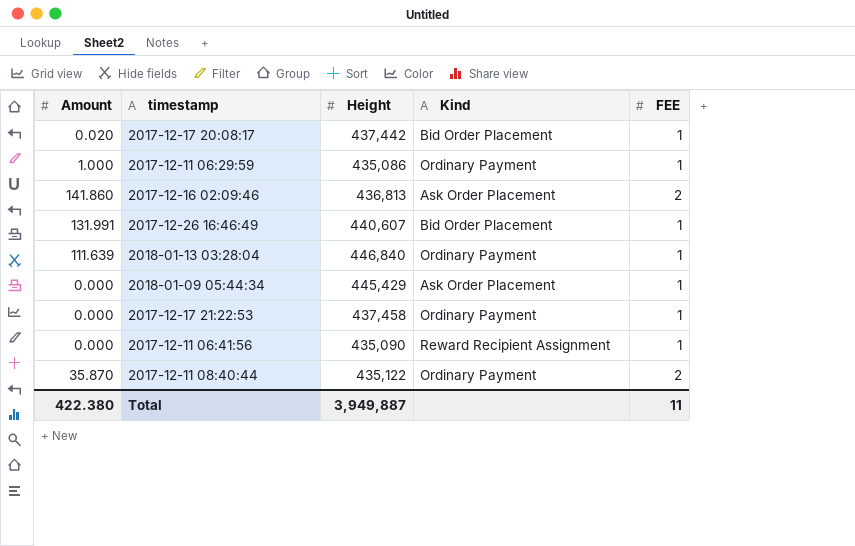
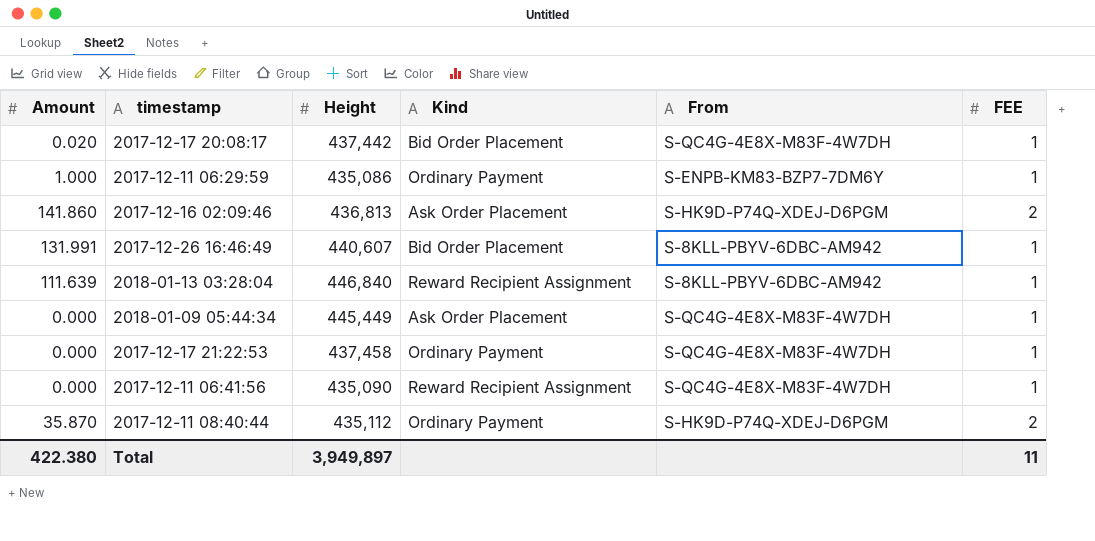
column From | position: none -> 5
2018-01-13 03:28:04 | Kind: Ordinary Payment -> Reward Recipient Assignment
2018-01-09 05:44:34 | Height: 445,429 -> 445,449
2017-12-11 08:40:44 | Height: 435,122 -> 435,112
Total | Height: 3,949,887 -> 3,949,897

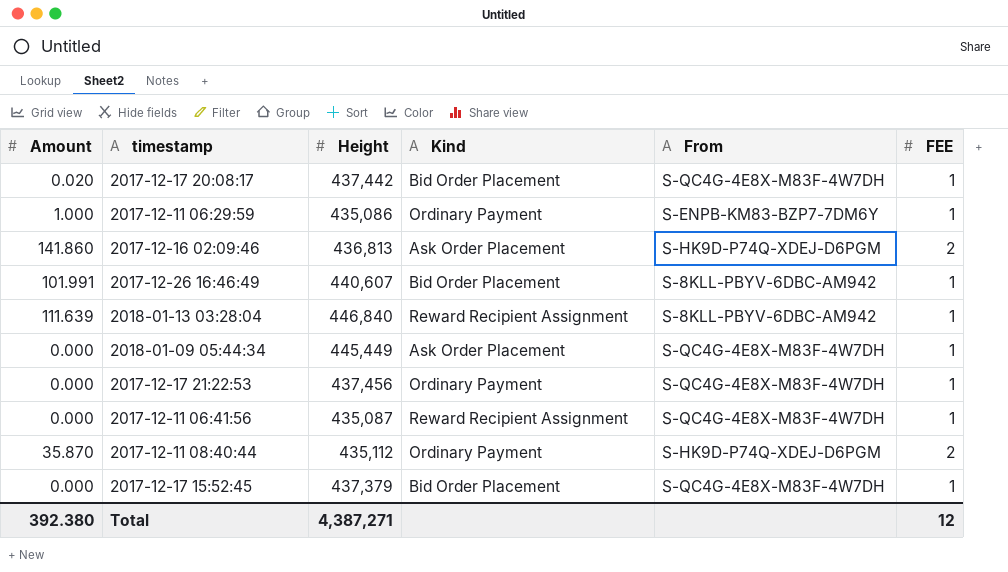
2017-12-26 16:46:49 | Amount: 131.991 -> 101.991
2017-12-17 21:22:53 | Height: 437,458 -> 437,456
2017-12-11 06:41:56 | Height: 435,090 -> 435,087
row 2017-12-17 15:52:45: none -> 0.000 | 437,379 | Bid Order Placement | S-QC4G-4E8X-M83F-4W7DH | 1
Total | Amount: 422.380 -> 392.380
Total | Height: 3,949,897 -> 4,387,271
Total | FEE: 11 -> 12

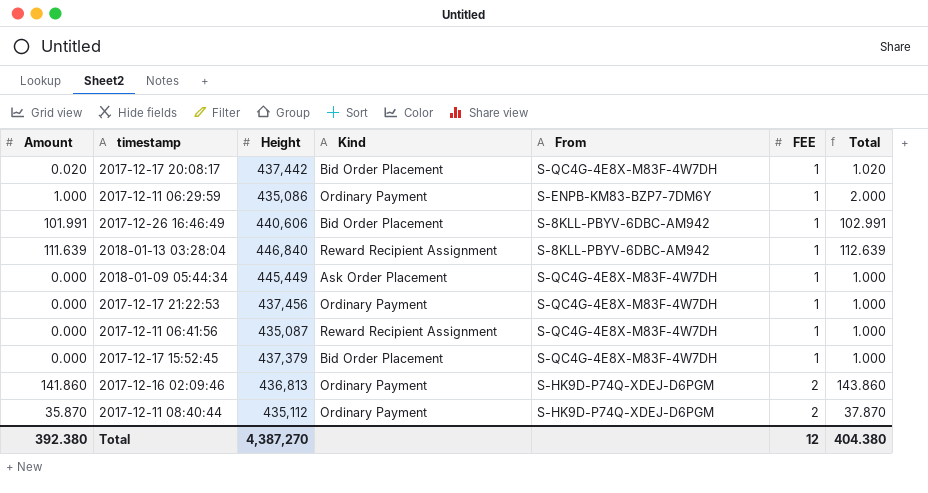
row order: none -> FEE ascending
column Total | formula: none -> [Amount] + [FEE]
2017-12-26 16:46:49 | Height: 440,607 -> 440,606
2017-12-16 02:09:46 | Kind: Ask Order Placement -> Ordinary Payment
Total | Height: 4,387,271 -> 4,387,270

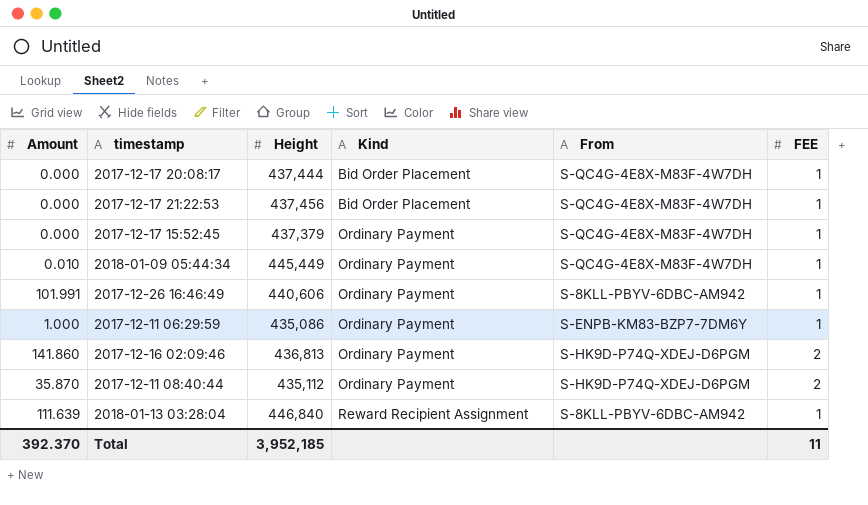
row order: FEE ascending -> Kind ascending
column Total | formula: [Amount] + [FEE] -> none
row 2017-12-11 06:41:56: 0.000 | 435,087 | Reward Recipient Assignment | S-QC4G-4E8X-M83F-4W7DH | 1 | 1.000 -> none
2017-12-17 20:08:17 | Amount: 0.020 -> 0.000
2017-12-17 20:08:17 | Height: 437,442 -> 437,444
2017-12-17 21:22:53 | Kind: Ordinary Payment -> Bid Order Placement
2017-12-17 15:52:45 | Kind: Bid Order Placement -> Ordinary Payment
2018-01-09 05:44:34 | Amount: 0.000 -> 0.010
2018-01-09 05:44:34 | Kind: Ask Order Placement -> Ordinary Payment
2017-12-26 16:46:49 | Kind: Bid Order Placement -> Ordinary Payment
Total | Amount: 392.380 -> 392.370
Total | Height: 4,387,270 -> 3,952,185
Total | FEE: 12 -> 11

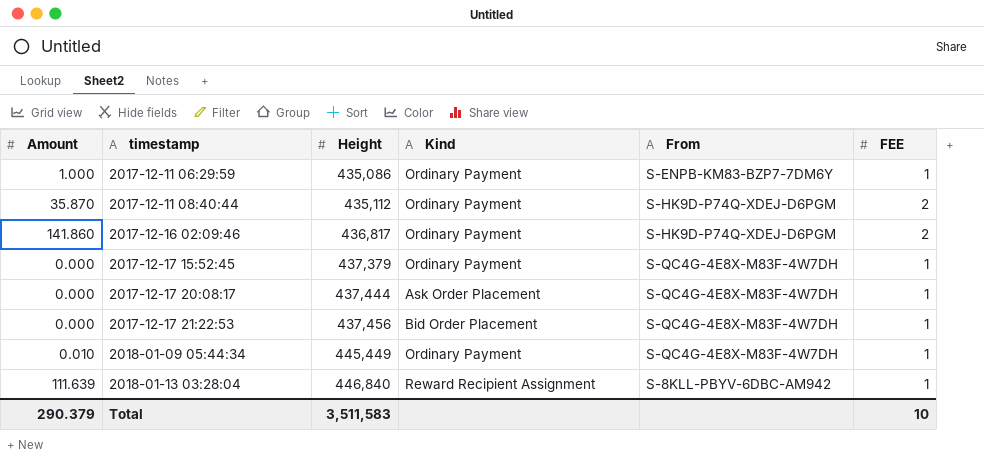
row order: Kind ascending -> timestamp ascending
row 2017-12-26 16:46:49: 101.991 | 440,606 | Ordinary Payment | S-8KLL-PBYV-6DBC-AM942 | 1 -> none
2017-12-16 02:09:46 | Height: 436,813 -> 436,817
2017-12-17 20:08:17 | Kind: Bid Order Placement -> Ask Order Placement
Total | Amount: 392.370 -> 290.379
Total | Height: 3,952,185 -> 3,511,583
Total | FEE: 11 -> 10

